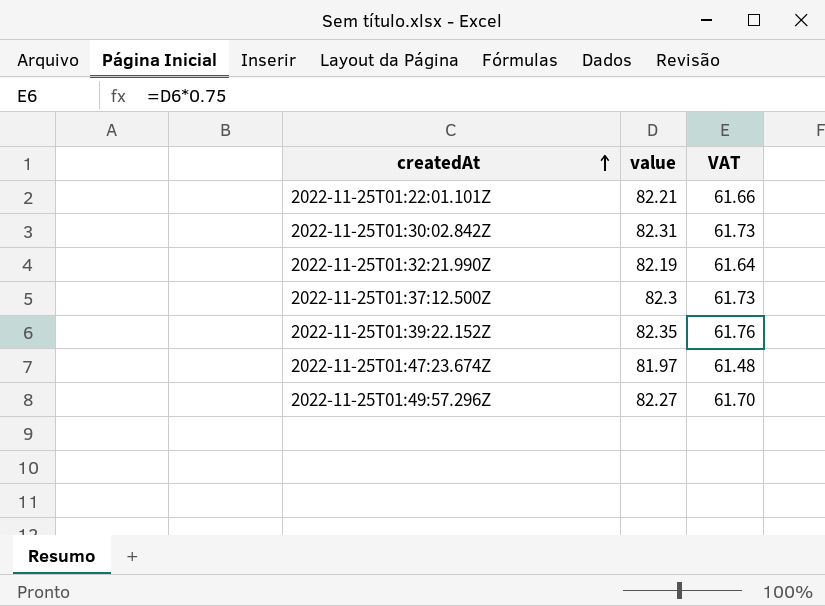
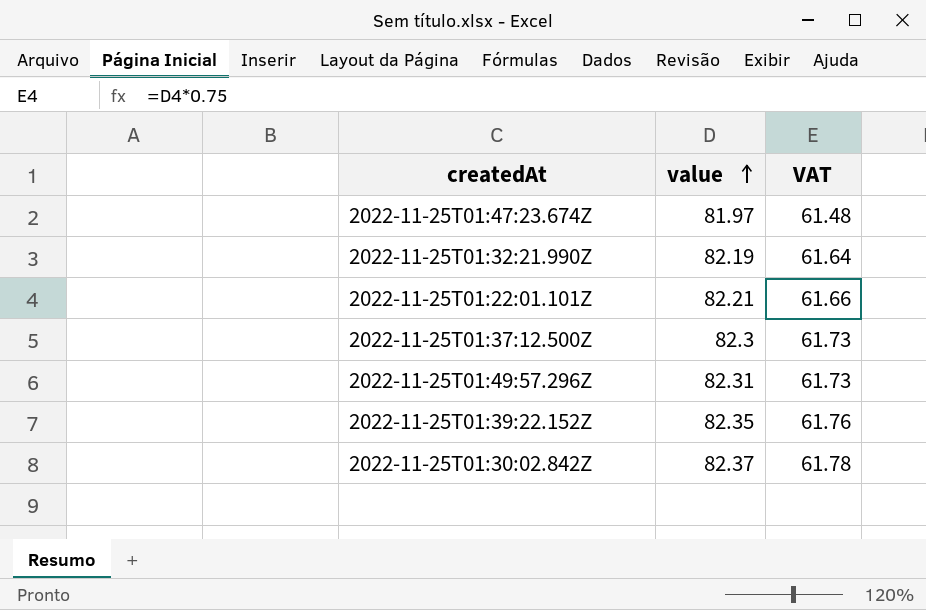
row order: createdAt ascending -> value ascending
2022-11-25T01:49:57.296Z | value: 82.27 -> 82.31
2022-11-25T01:49:57.296Z | VAT: 61.70 -> 61.73
2022-11-25T01:30:02.842Z | value: 82.31 -> 82.37
2022-11-25T01:30:02.842Z | VAT: 61.73 -> 61.78

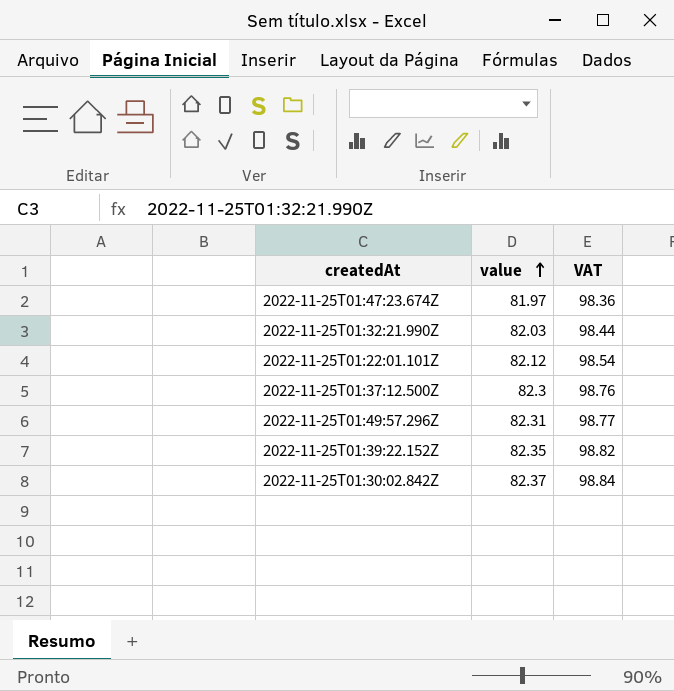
column VAT | formula: [value] * 0.75 -> [value] * 1.2
2022-11-25T01:32:21.990Z | value: 82.19 -> 82.03
2022-11-25T01:22:01.101Z | value: 82.21 -> 82.12

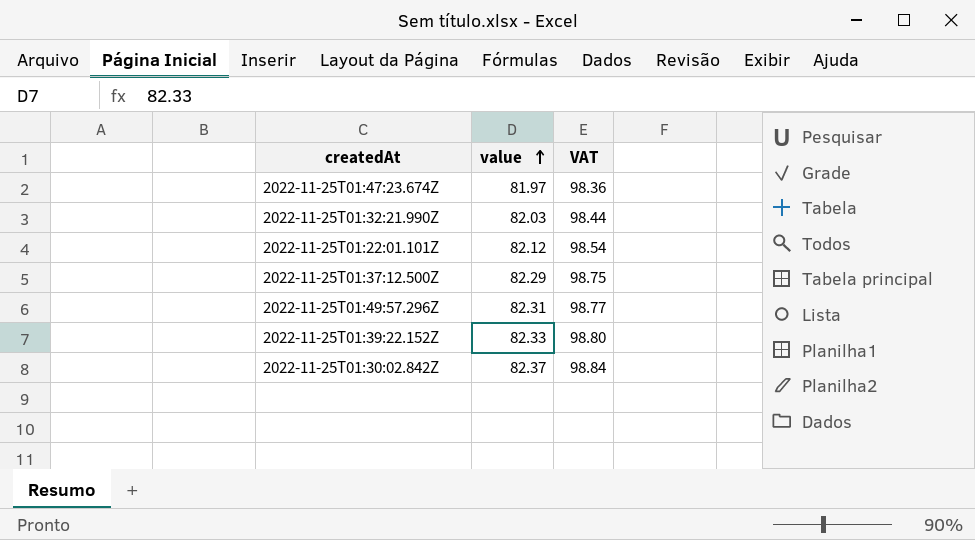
2022-11-25T01:37:12.500Z | value: 82.3 -> 82.29
2022-11-25T01:37:12.500Z | VAT: 98.76 -> 98.75
2022-11-25T01:39:22.152Z | value: 82.35 -> 82.33
2022-11-25T01:39:22.152Z | VAT: 98.82 -> 98.80

